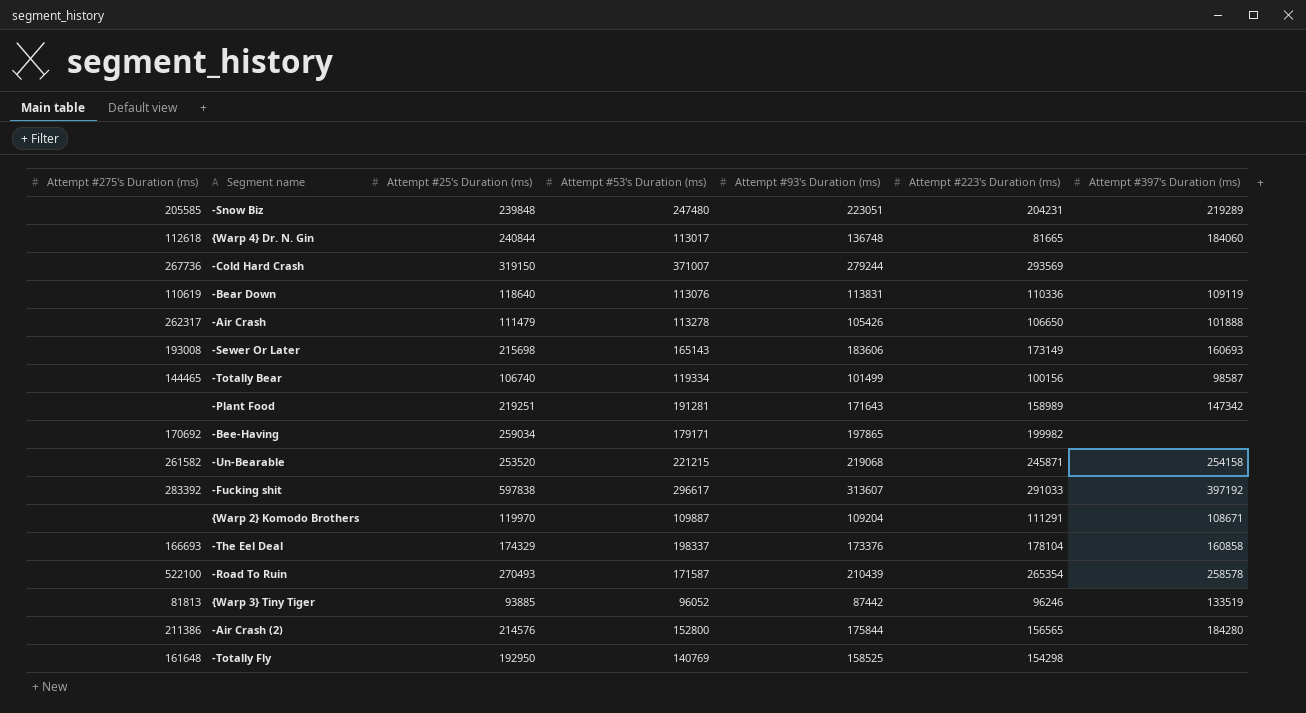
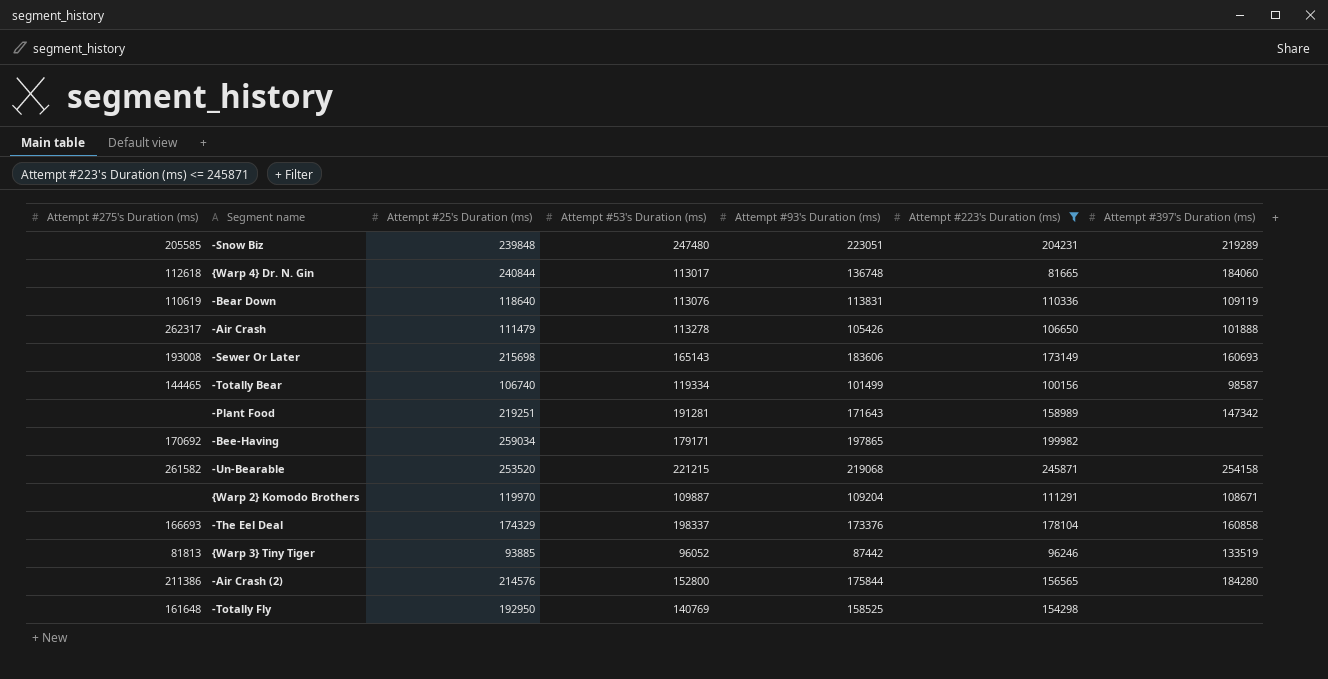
filter: none -> Attempt #223's Duration (ms) <= 245871

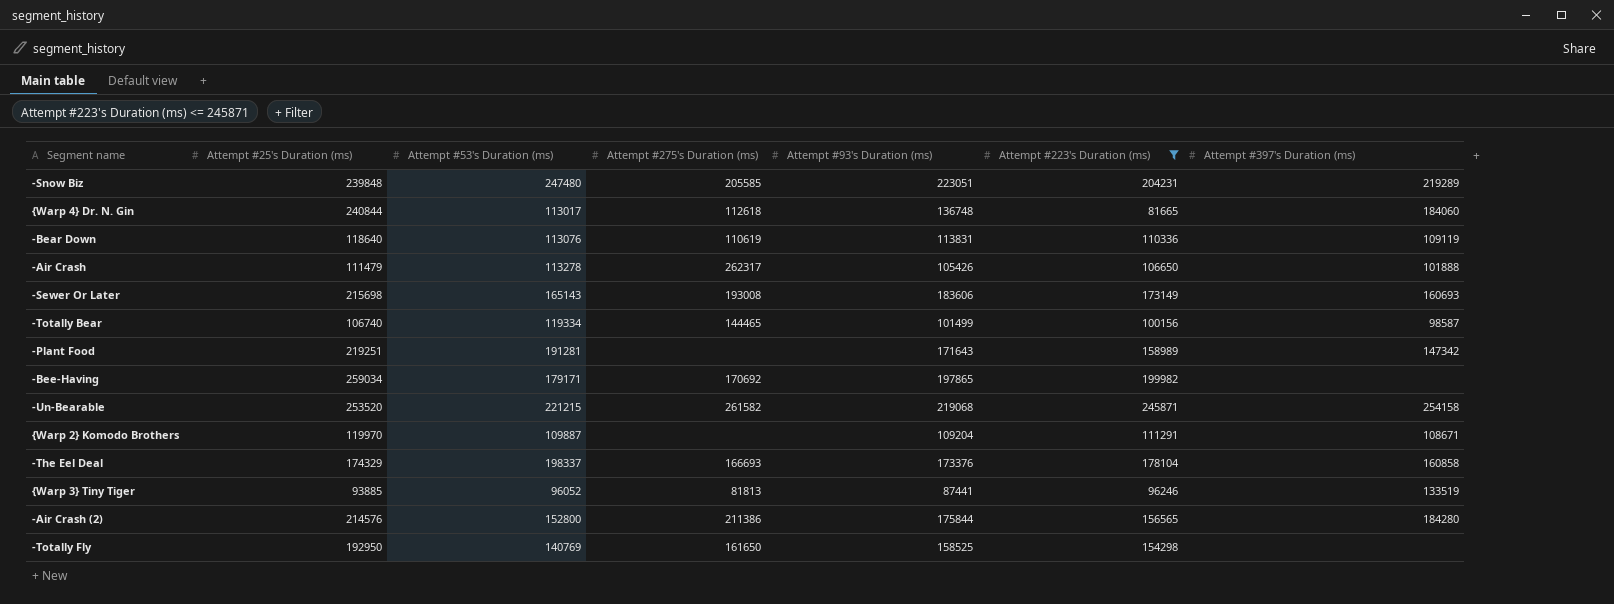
column Attempt #275's Duration (ms) | position: 1 -> 4
{Warp 3} Tiny Tiger | Attempt #93's Duration (ms): 87442 -> 87441
-Totally Fly | Attempt #275's Duration (ms): 161648 -> 161650

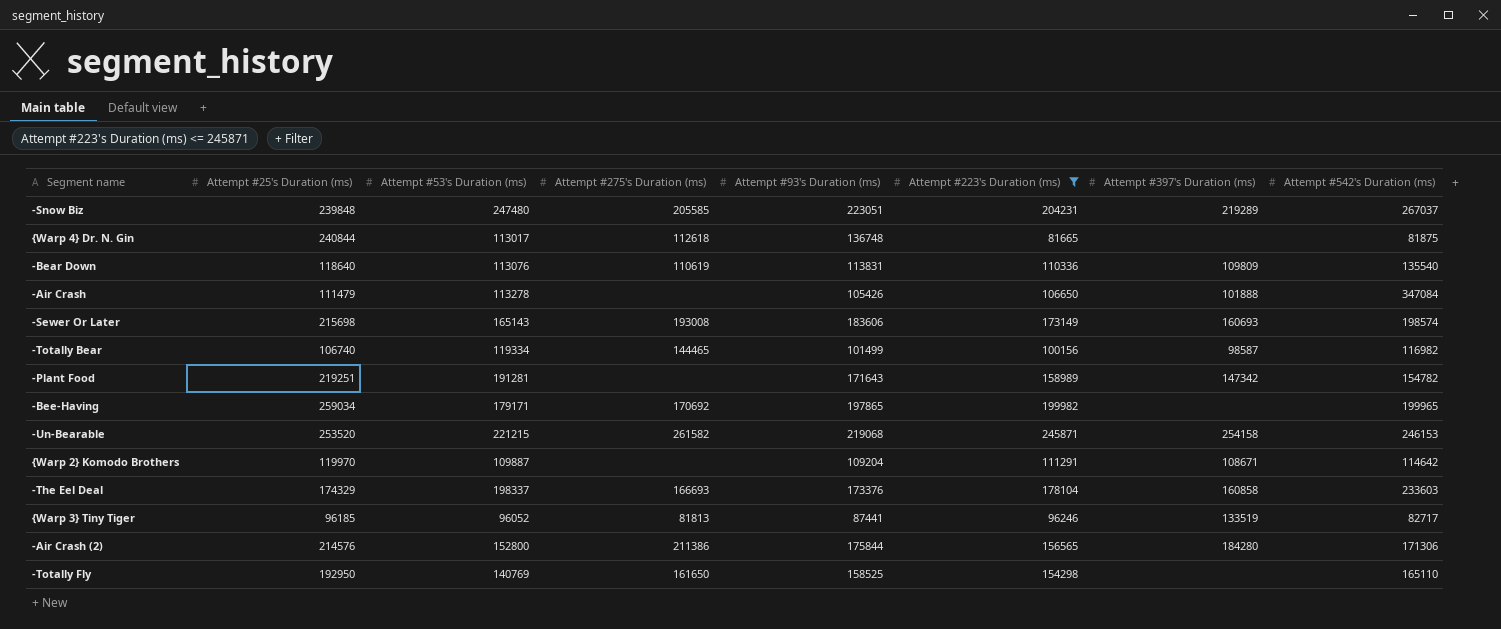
column Attempt #542's Duration (ms) | position: none -> 8
{Warp 4} Dr. N. Gin | Attempt #397's Duration (ms): 184060 -> none
-Bear Down | Attempt #397's Duration (ms): 109119 -> 109809
-Air Crash | Attempt #275's Duration (ms): 262317 -> none
{Warp 3} Tiny Tiger | Attempt #25's Duration (ms): 93885 -> 96185

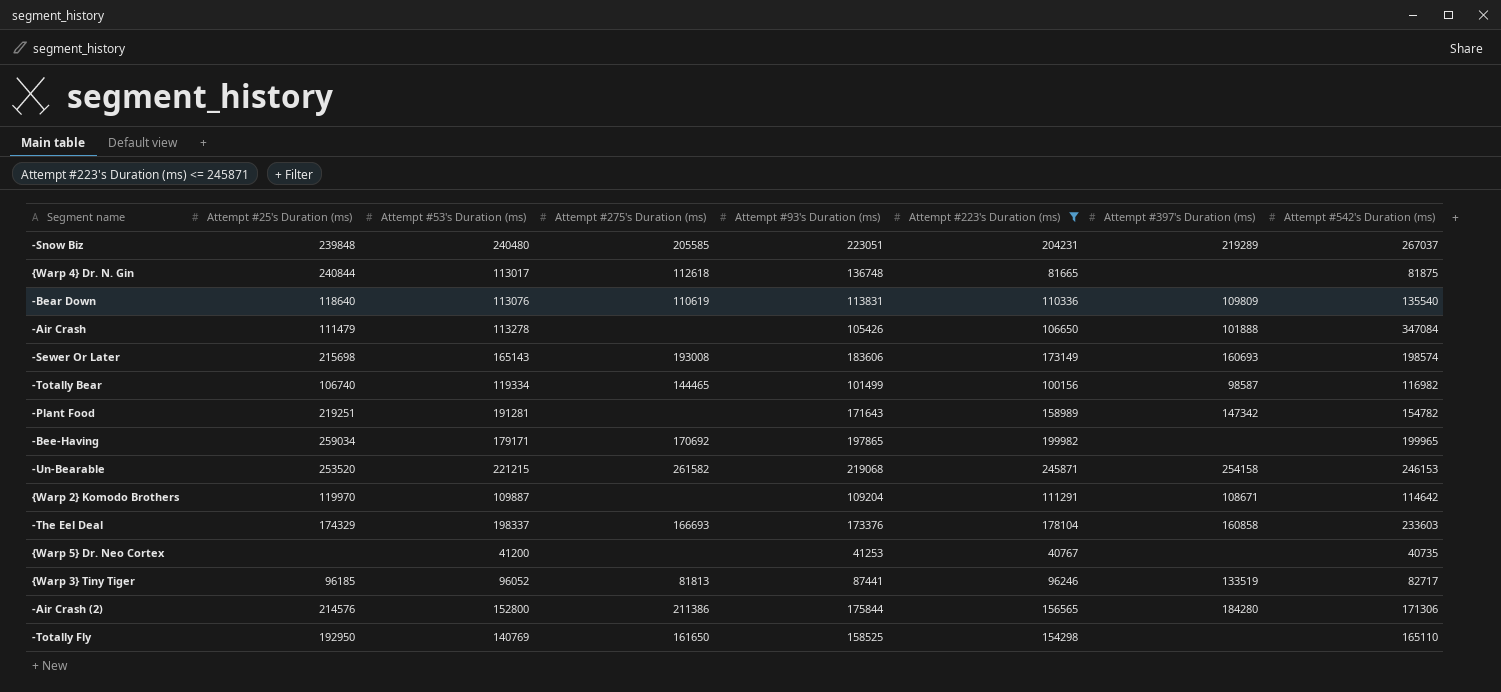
-Snow Biz | Attempt #53's Duration (ms): 247480 -> 240480
row {Warp 5} Dr. Neo Cortex: none -> none | 41200 | none | 41253 | 40767 | none | 40735

